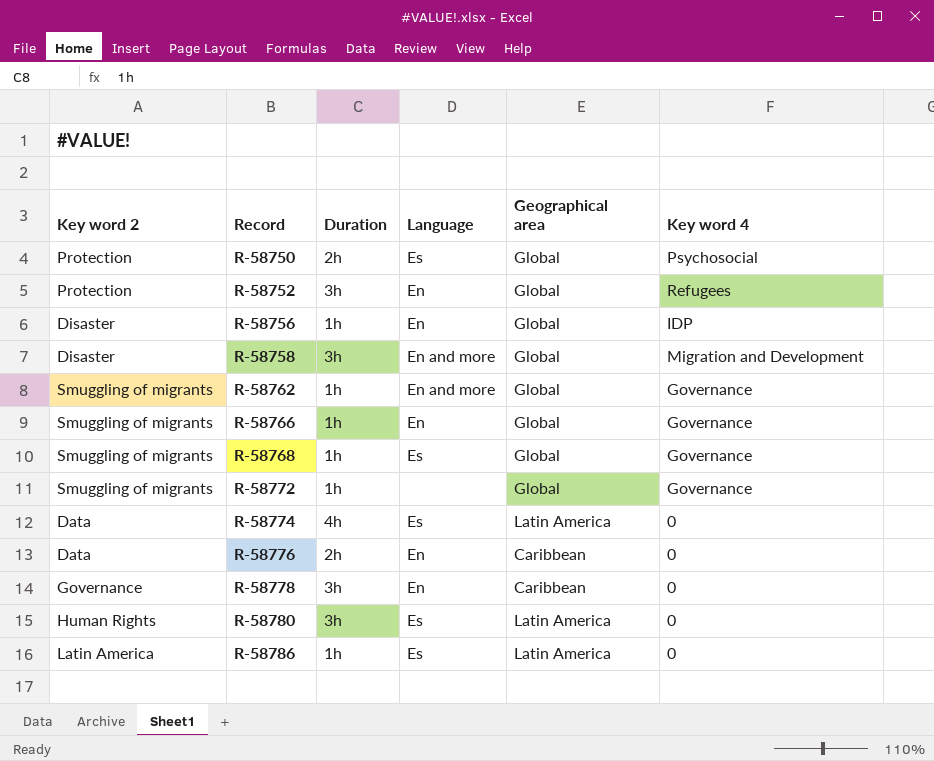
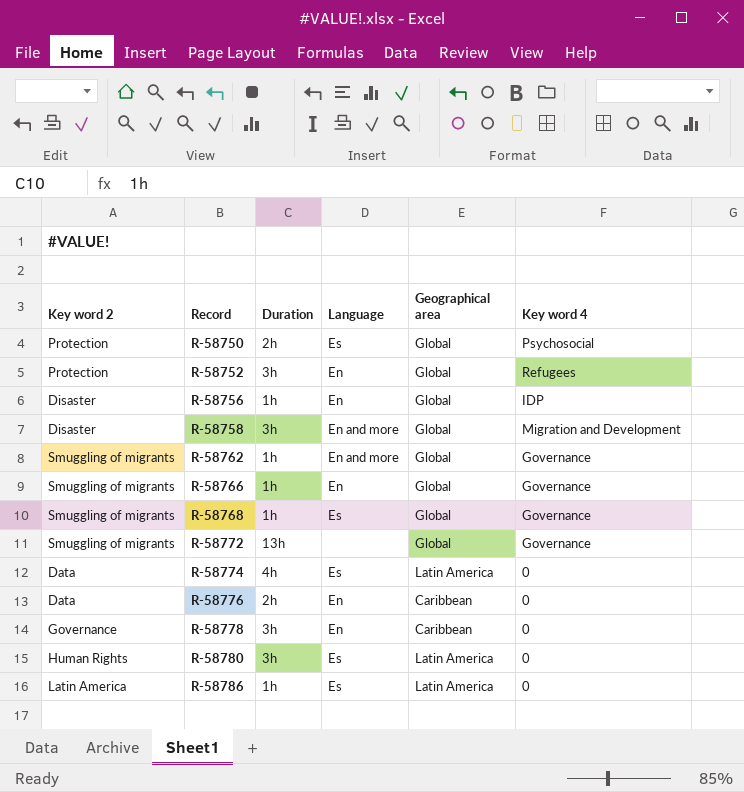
R-58772 | Duration: 1h -> 13h

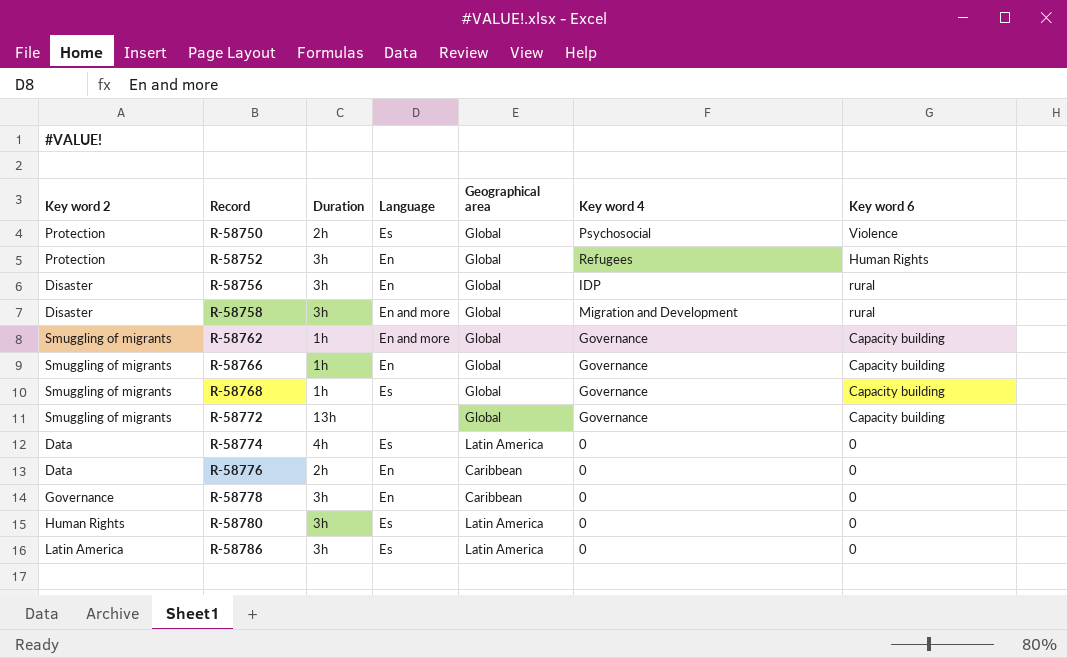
column Key word 6 | position: none -> 7
R-58756 | Duration: 1h -> 3h
R-58786 | Duration: 1h -> 3h

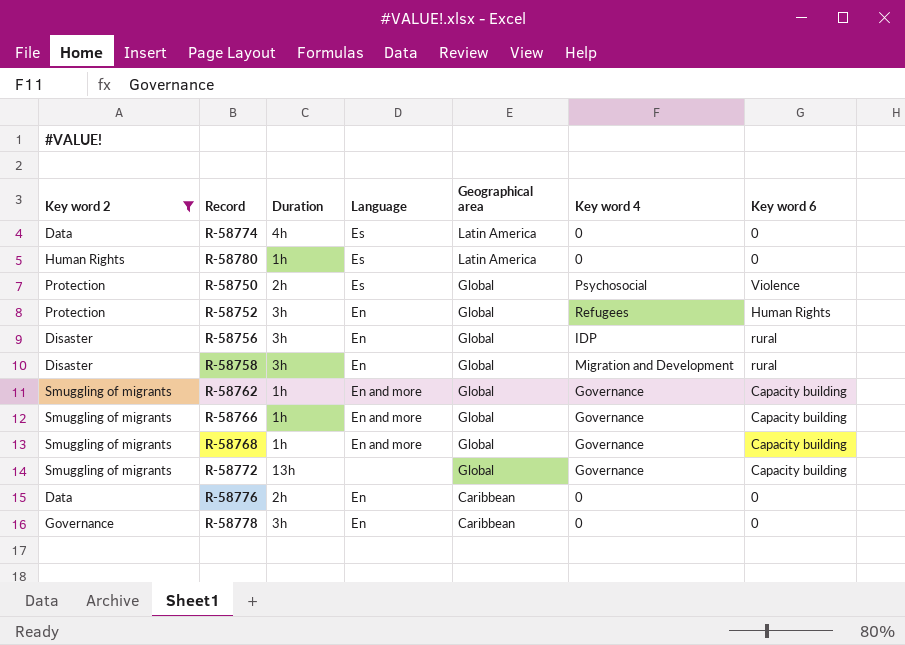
filter: none -> Key word 2 != Latin America
row order: Record ascending -> Geographical area descending
R-58780 | Duration: 3h -> 1h
R-58758 | Language: En and more -> En
R-58766 | Language: En -> En and more
R-58768 | Language: Es -> En and more

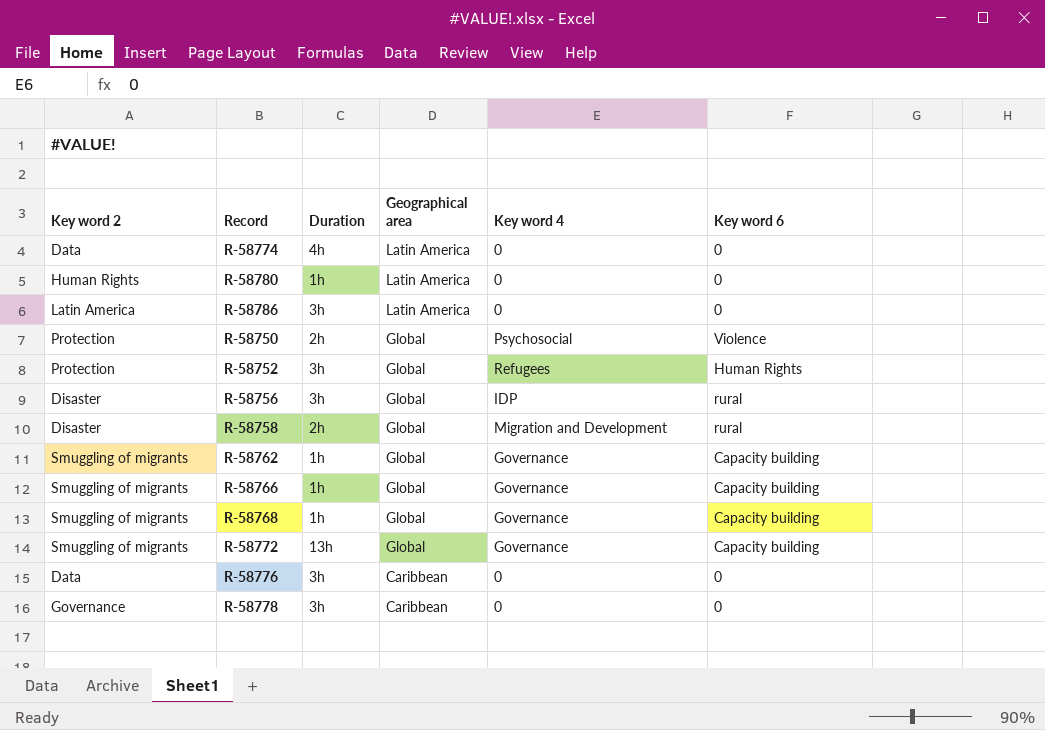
filter: Key word 2 != Latin America -> none
column Language | position: 4 -> none
R-58758 | Duration: 3h -> 2h
R-58776 | Duration: 2h -> 3h

